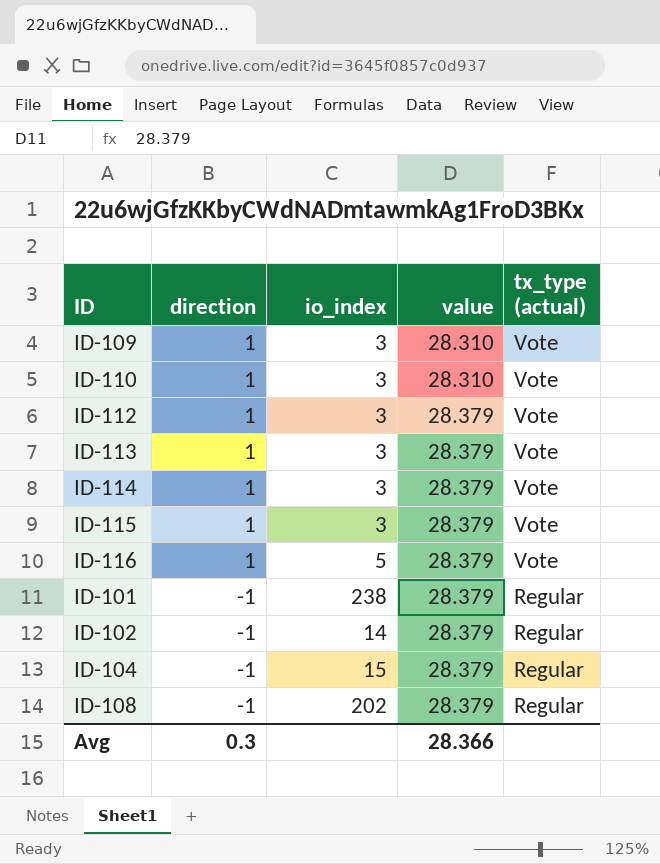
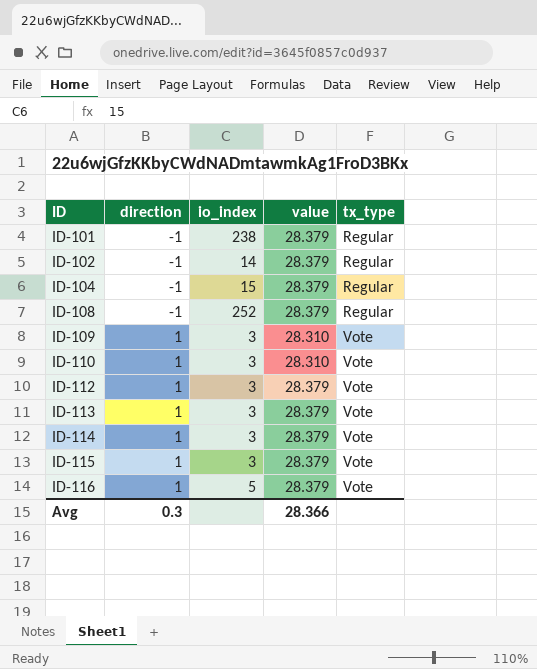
row order: direction descending -> ID ascending
column name: tx_type (actual) -> tx_type
ID-108 | io_index: 202 -> 252

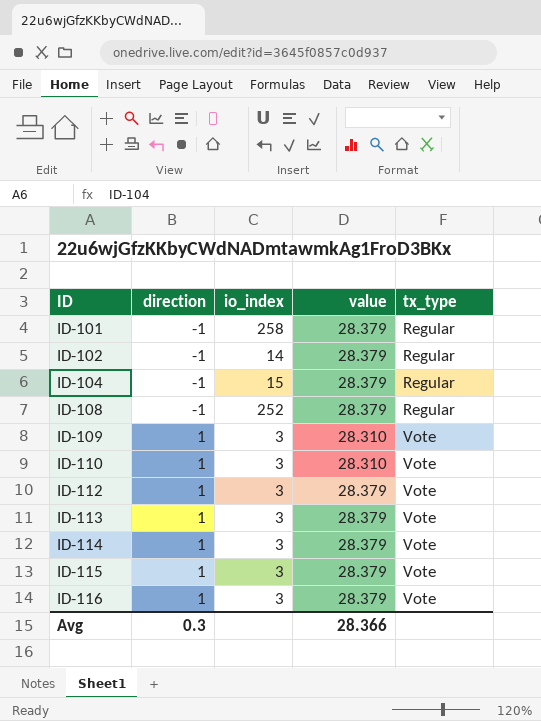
ID-101 | io_index: 238 -> 258
ID-116 | io_index: 5 -> 3

